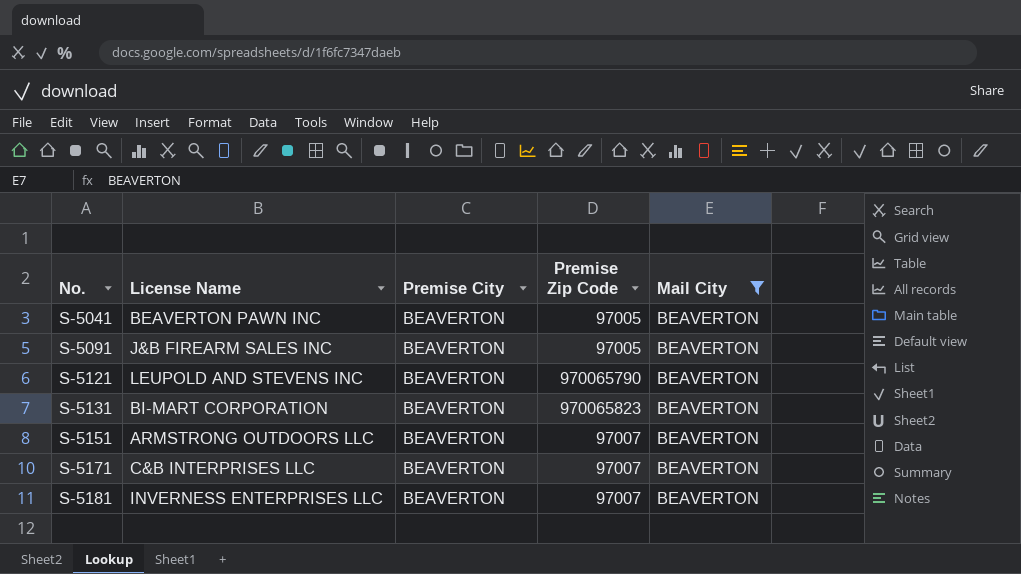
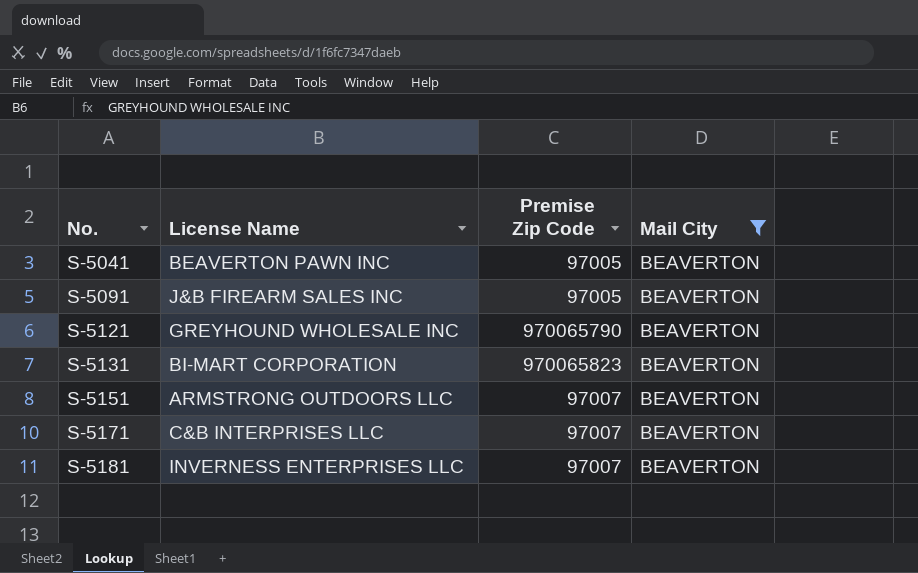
column Premise City | position: 3 -> none
S-5121 | License Name: LEUPOLD AND STEVENS INC -> GREYHOUND WHOLESALE INC

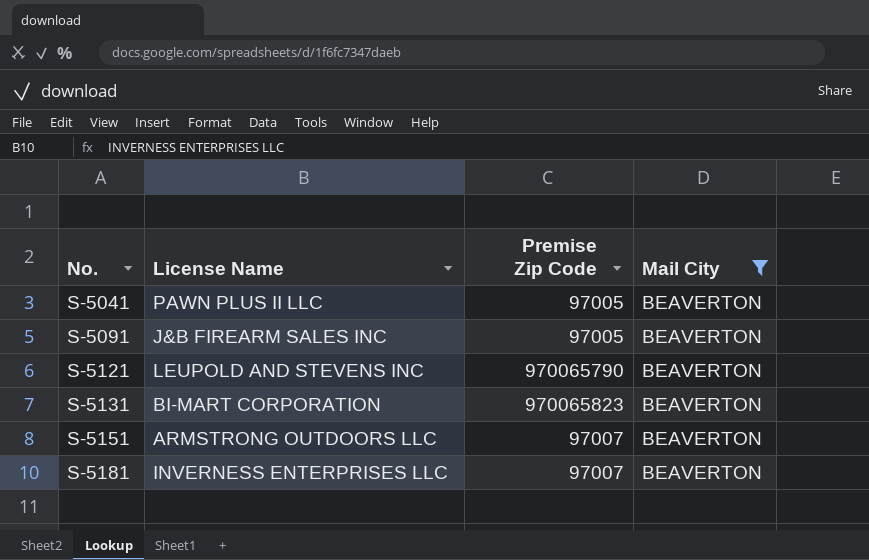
row S-5171: C&B INTERPRISES LLC | 97007 | BEAVERTON -> none
S-5041 | License Name: BEAVERTON PAWN INC -> PAWN PLUS II LLC
S-5121 | License Name: GREYHOUND WHOLESALE INC -> LEUPOLD AND STEVENS INC

